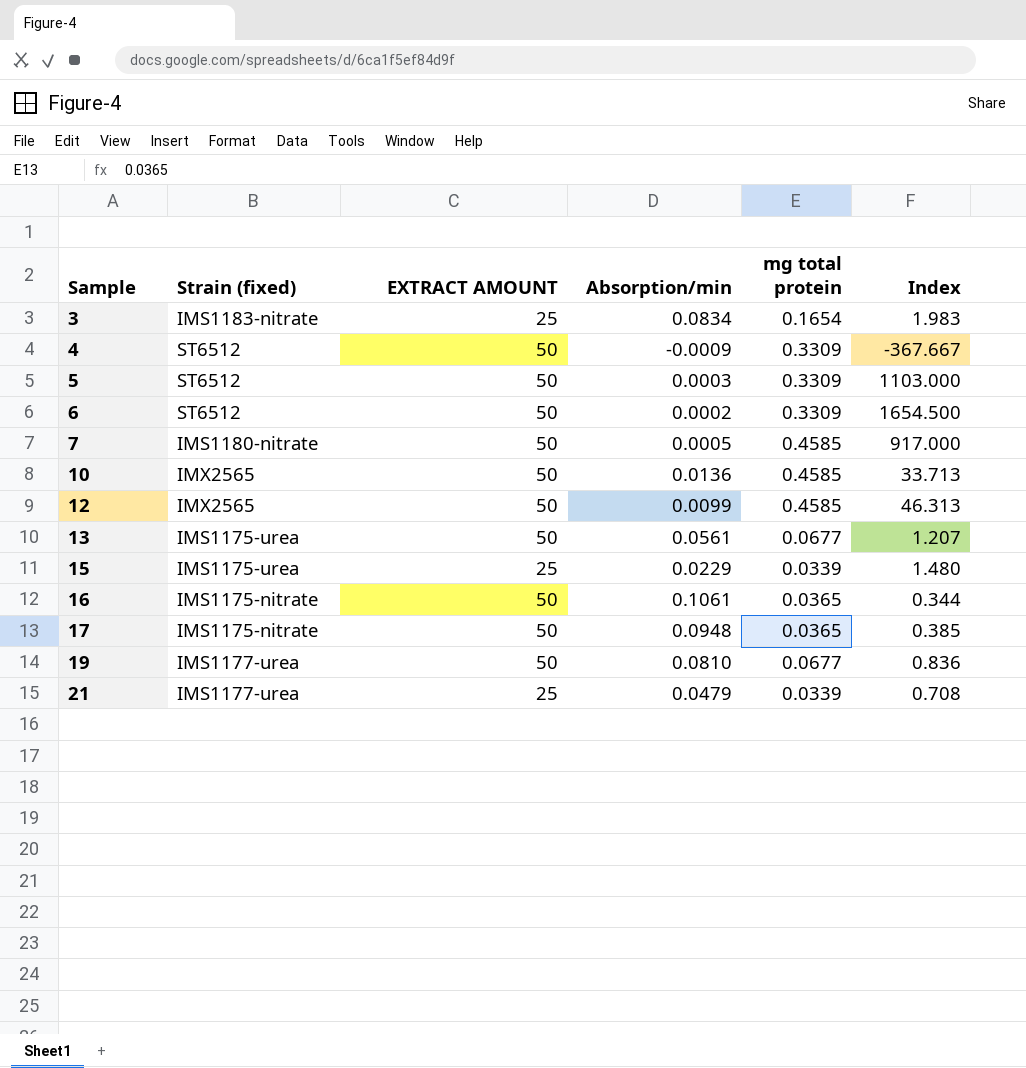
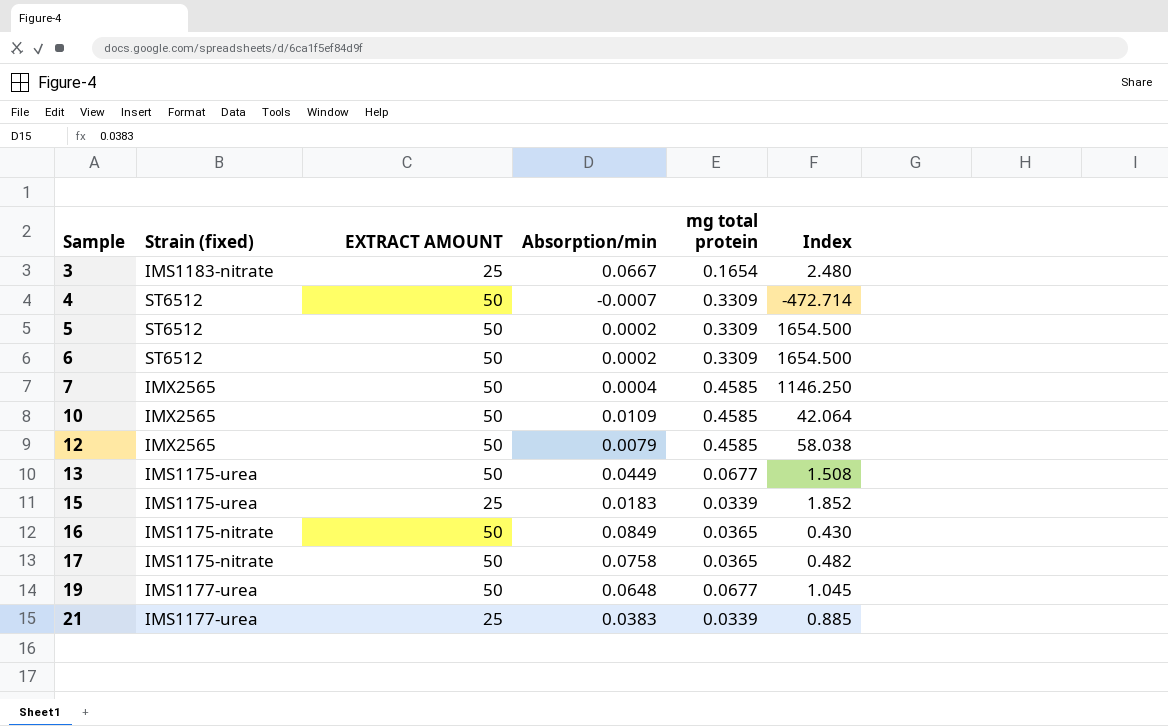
3 | Absorption/min: 0.0834 -> 0.0667
3 | Index: 1.983 -> 2.480
4 | Absorption/min: -0.0009 -> -0.0007
4 | Index: -367.667 -> -472.714
5 | Absorption/min: 0.0003 -> 0.0002
5 | Index: 1103.000 -> 1654.500
7 | Strain (fixed): IMS1180-nitrate -> IMX2565
7 | Absorption/min: 0.0005 -> 0.0004
7 | Index: 917.000 -> 1146.250
10 | Absorption/min: 0.0136 -> 0.0109
10 | Index: 33.713 -> 42.064
12 | Absorption/min: 0.0099 -> 0.0079
12 | Index: 46.313 -> 58.038
13 | Absorption/min: 0.0561 -> 0.0449
13 | Index: 1.207 -> 1.508
15 | Absorption/min: 0.0229 -> 0.0183
15 | Index: 1.480 -> 1.852
16 | Absorption/min: 0.1061 -> 0.0849
16 | Index: 0.344 -> 0.430
17 | Absorption/min: 0.0948 -> 0.0758
17 | Index: 0.385 -> 0.482
19 | Absorption/min: 0.0810 -> 0.0648
19 | Index: 0.836 -> 1.045
21 | Absorption/min: 0.0479 -> 0.0383
21 | Index: 0.708 -> 0.885

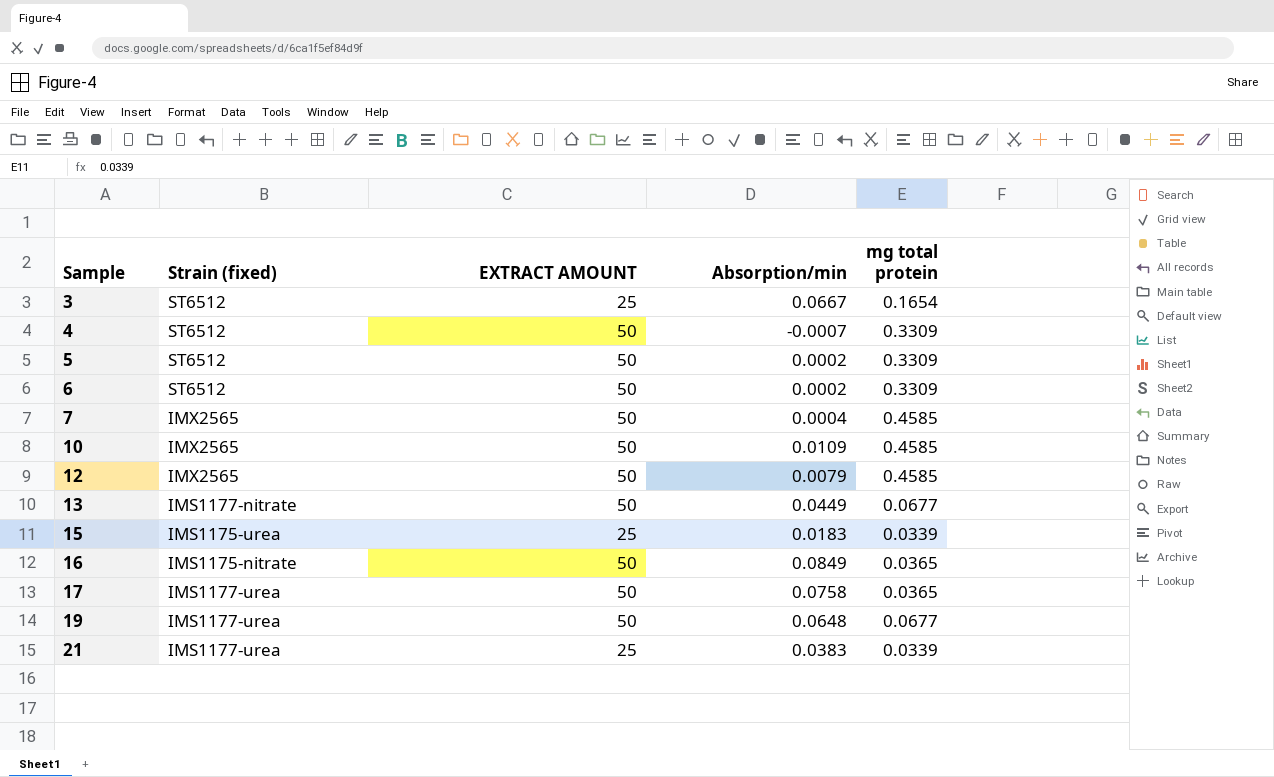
column Index | formula: [mg total protein] / [Absorption/min] -> none
3 | Strain (fixed): IMS1183-nitrate -> ST6512
13 | Strain (fixed): IMS1175-urea -> IMS1177-nitrate
17 | Strain (fixed): IMS1175-nitrate -> IMS1177-urea

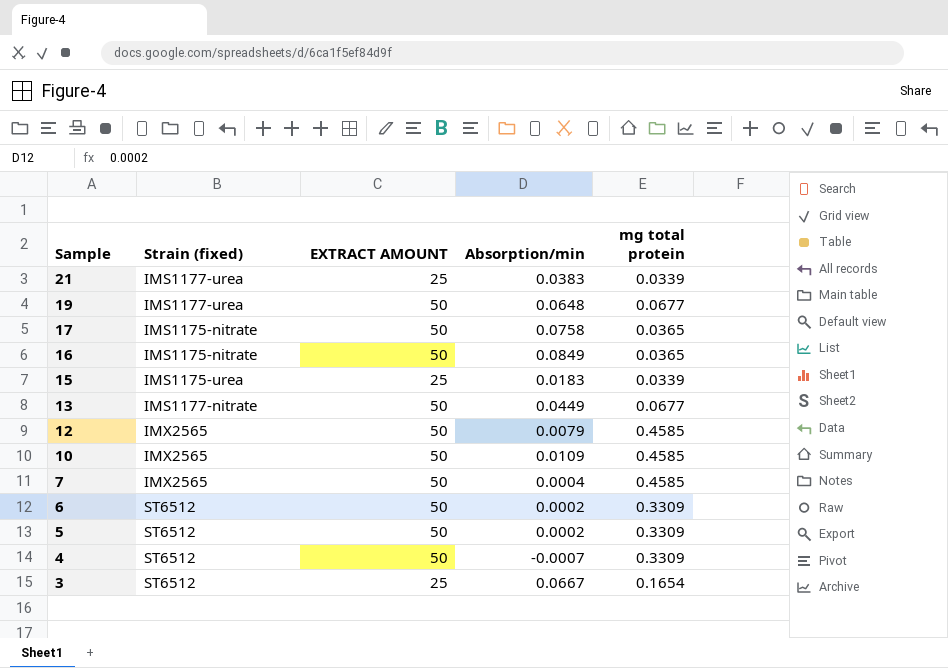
row order: Sample ascending -> Sample descending
17 | Strain (fixed): IMS1177-urea -> IMS1175-nitrate

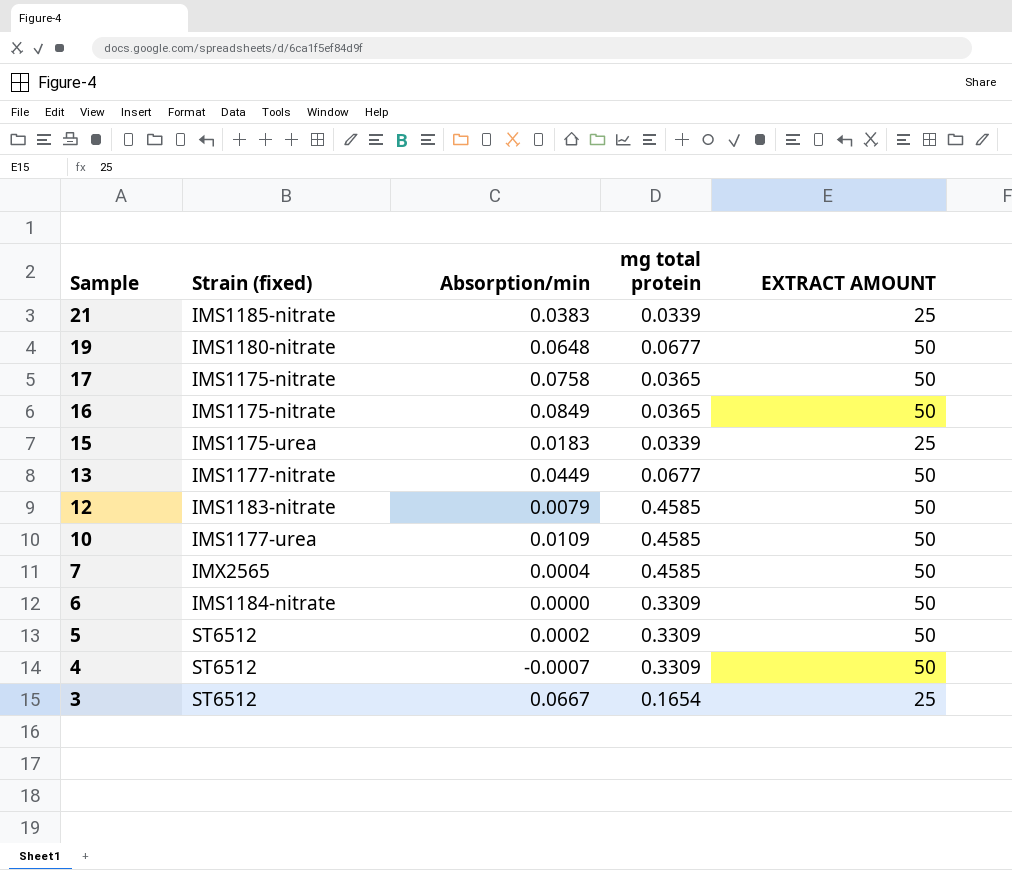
column EXTRACT AMOUNT | position: 3 -> 5
21 | Strain (fixed): IMS1177-urea -> IMS1185-nitrate
19 | Strain (fixed): IMS1177-urea -> IMS1180-nitrate
12 | Strain (fixed): IMX2565 -> IMS1183-nitrate
10 | Strain (fixed): IMX2565 -> IMS1177-urea
6 | Strain (fixed): ST6512 -> IMS1184-nitrate
6 | Absorption/min: 0.0002 -> 0.0000

